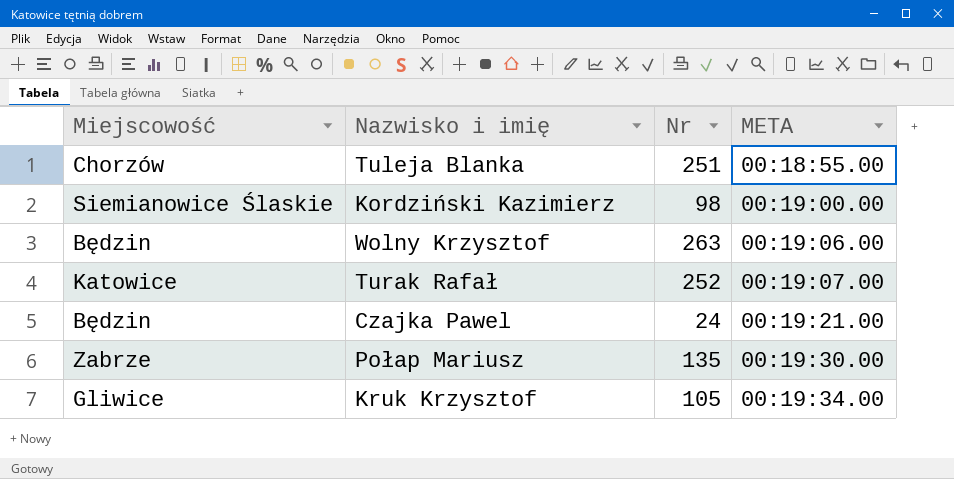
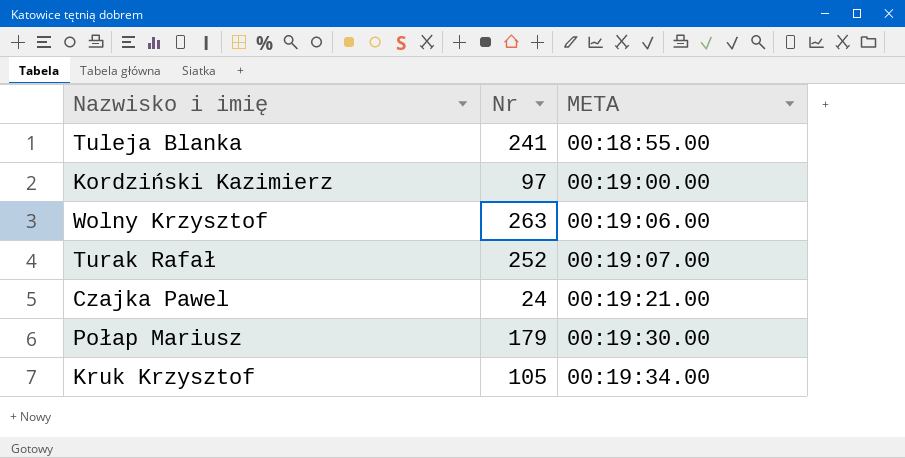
column Miejscowość | position: 1 -> none
Tuleja Blanka | Nr: 251 -> 241
Kordziński Kazimierz | Nr: 98 -> 97
Połap Mariusz | Nr: 135 -> 179

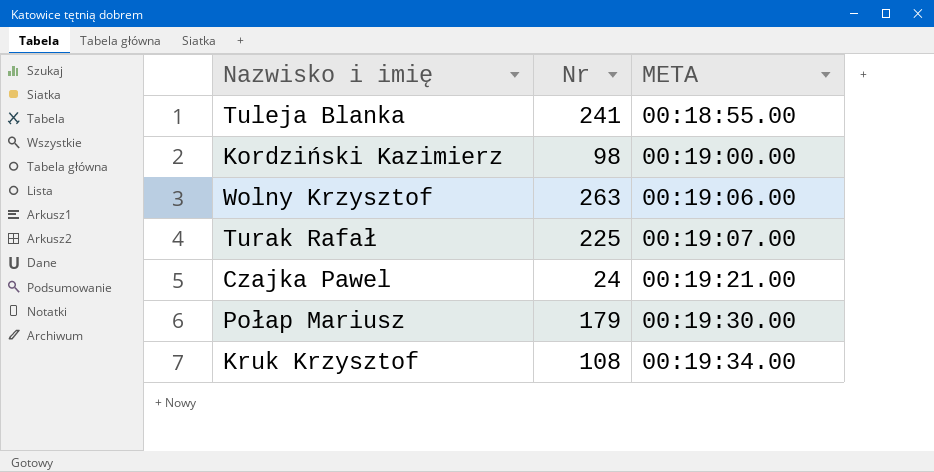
Kordziński Kazimierz | Nr: 97 -> 98
Turak Rafał | Nr: 252 -> 225
Kruk Krzysztof | Nr: 105 -> 108

